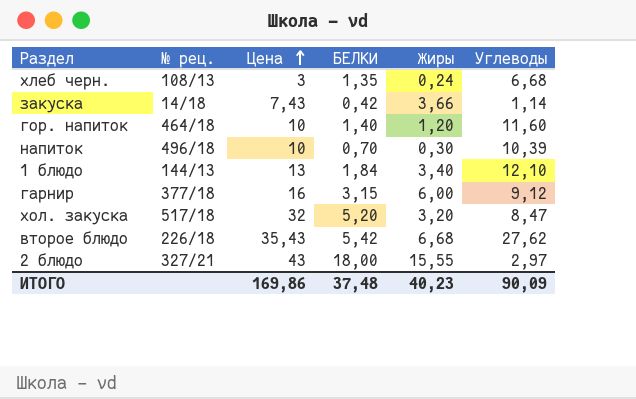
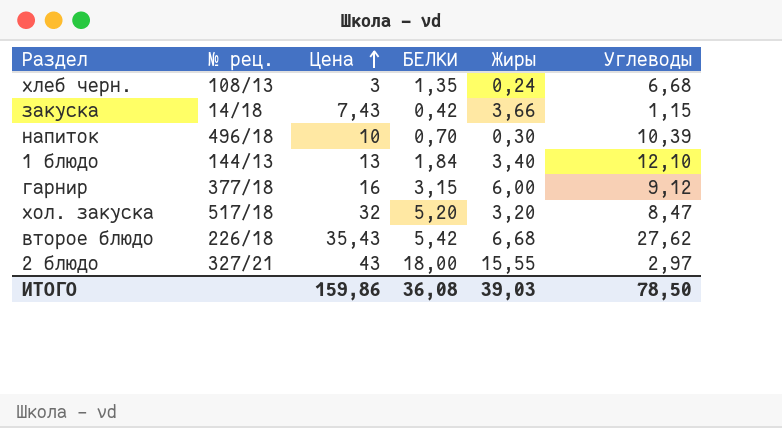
row гор. напиток: 464/18 | 10 | 1,40 | 1,20 | 11,60 -> none
закуска | Углеводы: 1,14 -> 1,15
ИТОГО | Цена: 169,86 -> 159,86
ИТОГО | БЕЛКИ: 37,48 -> 36,08
ИТОГО | Жиры: 40,23 -> 39,03
ИТОГО | Углеводы: 90,09 -> 78,50

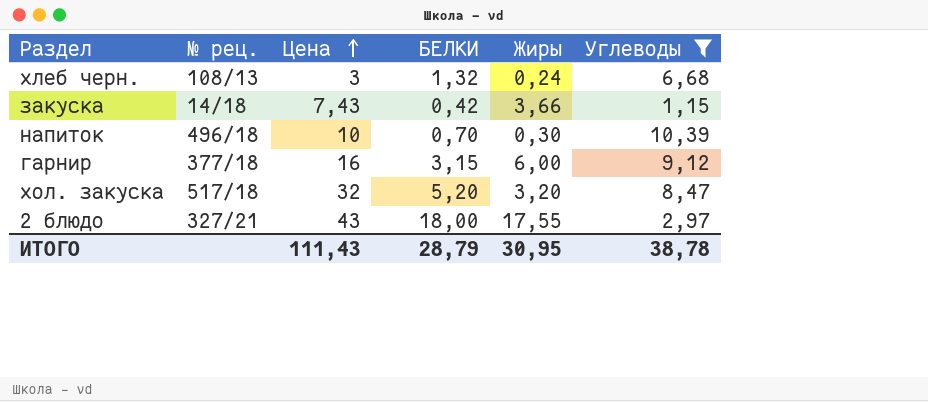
filter: none -> Углеводы <= 10,39
хлеб черн. | БЕЛКИ: 1,35 -> 1,32
2 блюдо | Жиры: 15,55 -> 17,55
ИТОГО | Цена: 159,86 -> 111,43
ИТОГО | БЕЛКИ: 36,08 -> 28,79
ИТОГО | Жиры: 39,03 -> 30,95
ИТОГО | Углеводы: 78,50 -> 38,78

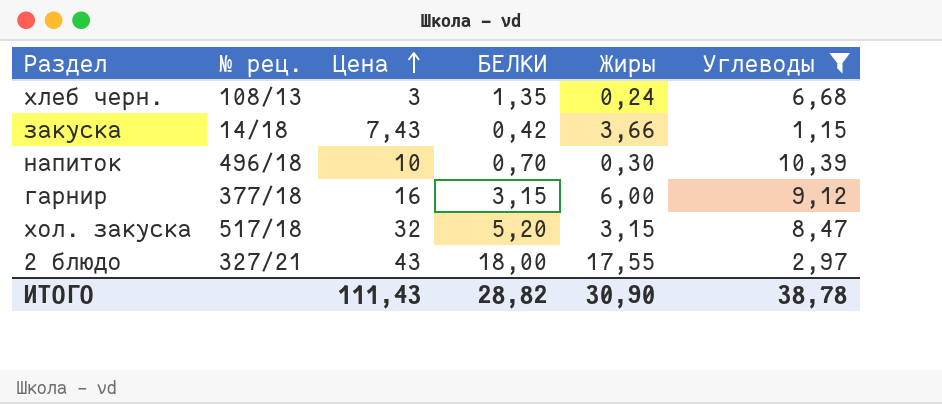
хлеб черн. | БЕЛКИ: 1,32 -> 1,35
хол. закуска | Жиры: 3,20 -> 3,15
ИТОГО | БЕЛКИ: 28,79 -> 28,82
ИТОГО | Жиры: 30,95 -> 30,90

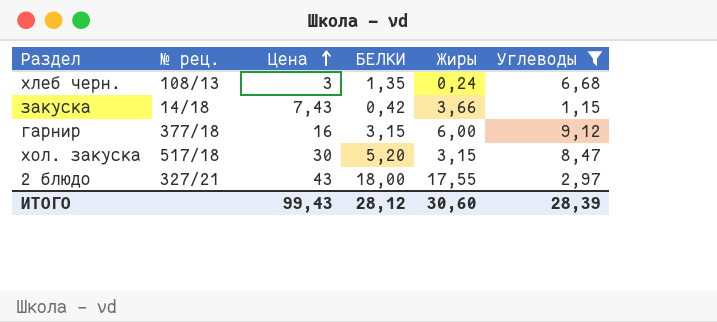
row напиток: 496/18 | 10 | 0,70 | 0,30 | 10,39 -> none
хол. закуска | Цена: 32 -> 30
ИТОГО | Цена: 111,43 -> 99,43
ИТОГО | БЕЛКИ: 28,82 -> 28,12
ИТОГО | Жиры: 30,90 -> 30,60
ИТОГО | Углеводы: 38,78 -> 28,39

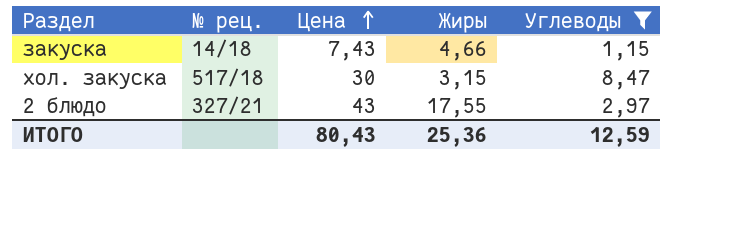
column БЕЛКИ | position: 4 -> none
row хлеб черн.: 108/13 | 3 | 1,35 | 0,24 | 6,68 -> none
row гарнир: 377/18 | 16 | 3,15 | 6,00 | 9,12 -> none
закуска | Жиры: 3,66 -> 4,66
ИТОГО | Цена: 99,43 -> 80,43
ИТОГО | Жиры: 30,60 -> 25,36
ИТОГО | Углеводы: 28,39 -> 12,59

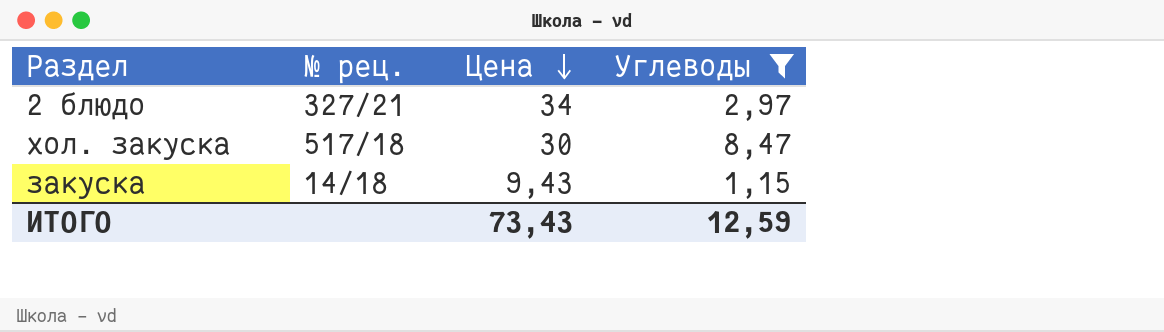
row order: Цена ascending -> Цена descending
column Жиры | position: 4 -> none
2 блюдо | Цена: 43 -> 34
закуска | Цена: 7,43 -> 9,43
ИТОГО | Цена: 80,43 -> 73,43

